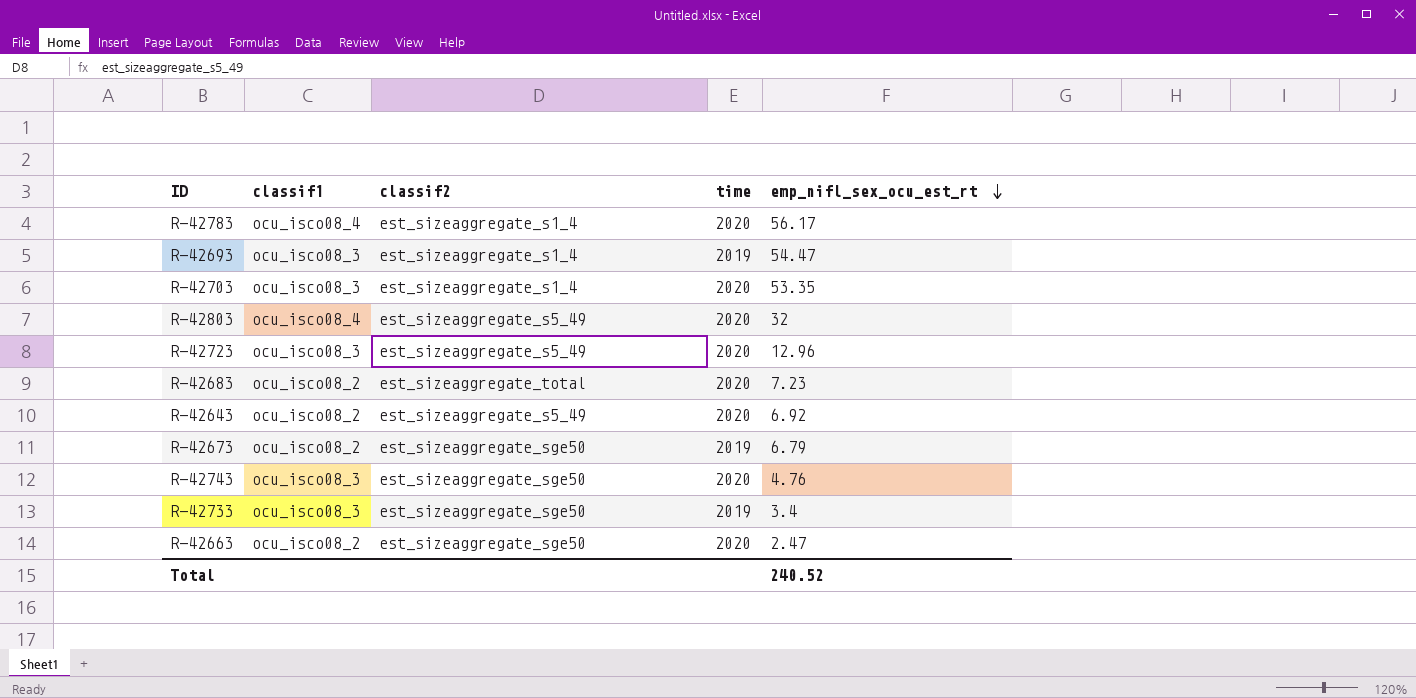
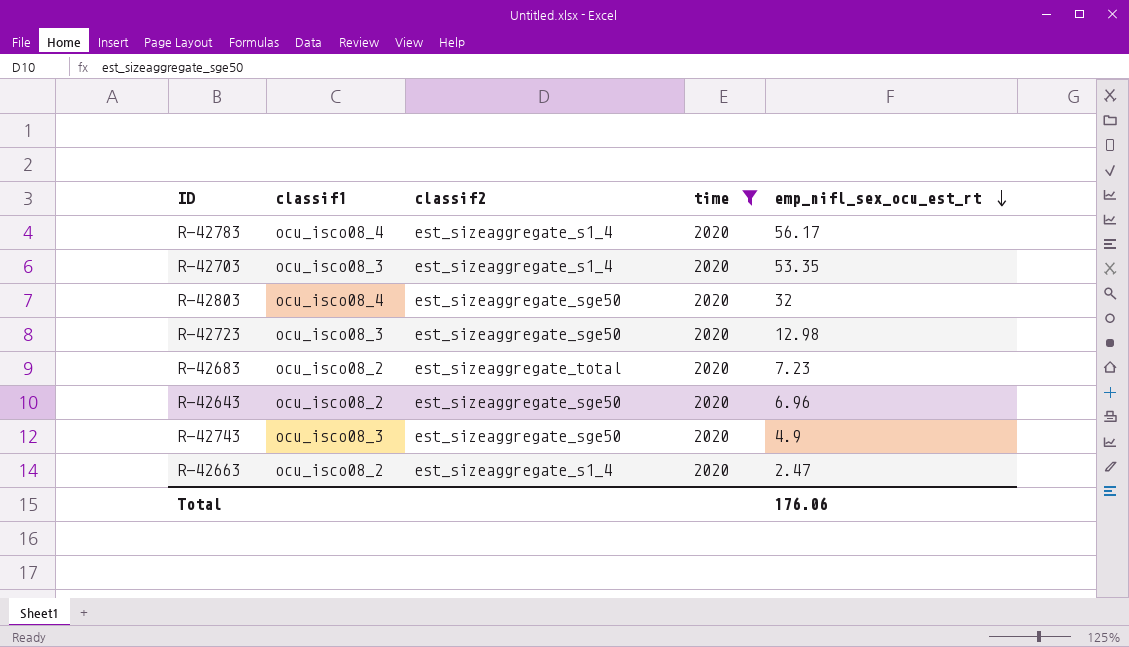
filter: none -> time = 2020
R-42803 | classif2: est_sizeaggregate_s5_49 -> est_sizeaggregate_sge50
R-42723 | classif2: est_sizeaggregate_s5_49 -> est_sizeaggregate_sge50
R-42723 | emp_nifl_sex_ocu_est_rt: 12.96 -> 12.98
R-42643 | classif2: est_sizeaggregate_s5_49 -> est_sizeaggregate_sge50
R-42643 | emp_nifl_sex_ocu_est_rt: 6.92 -> 6.96
R-42743 | emp_nifl_sex_ocu_est_rt: 4.76 -> 4.9
R-42663 | classif2: est_sizeaggregate_sge50 -> est_sizeaggregate_s1_4
Total | emp_nifl_sex_ocu_est_rt: 240.52 -> 176.06

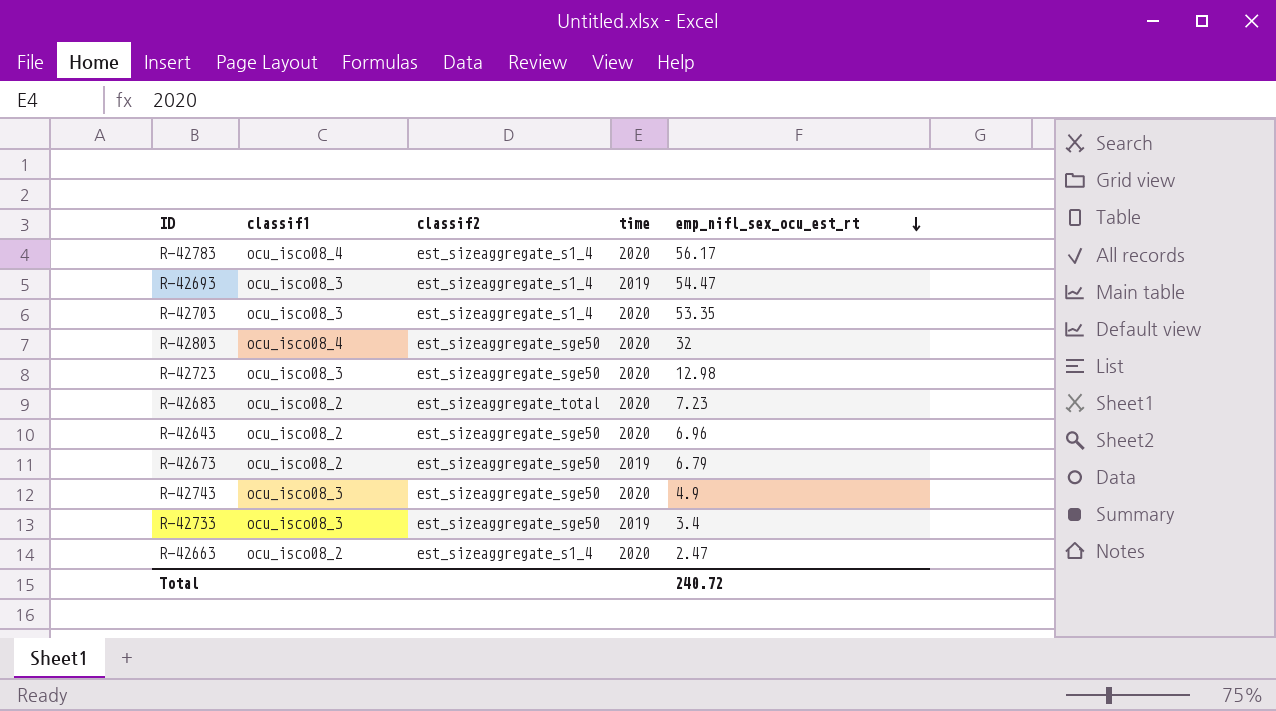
filter: time = 2020 -> none
Total | emp_nifl_sex_ocu_est_rt: 176.06 -> 240.72

